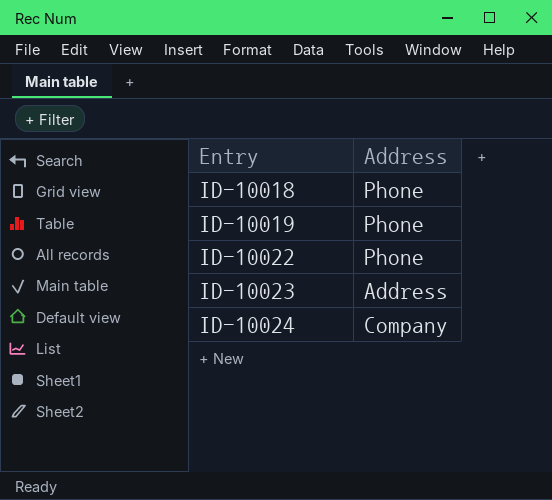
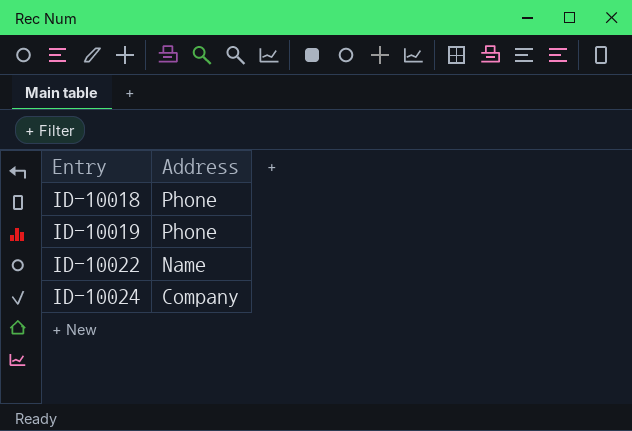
row ID-10023: Address -> none
ID-10022 | Address: Phone -> Name

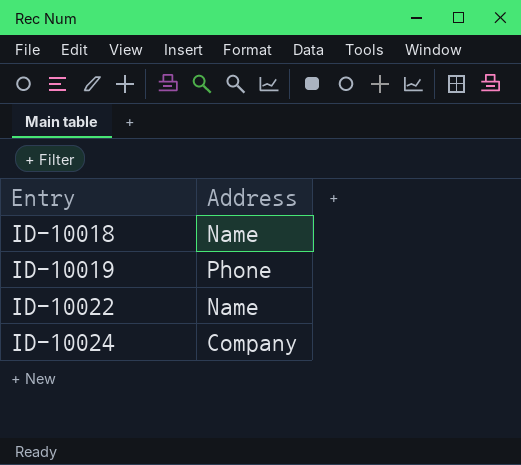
ID-10018 | Address: Phone -> Name

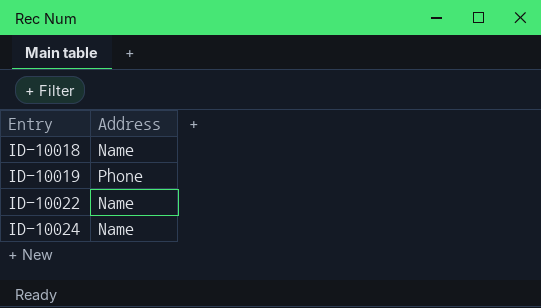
ID-10024 | Address: Company -> Name

